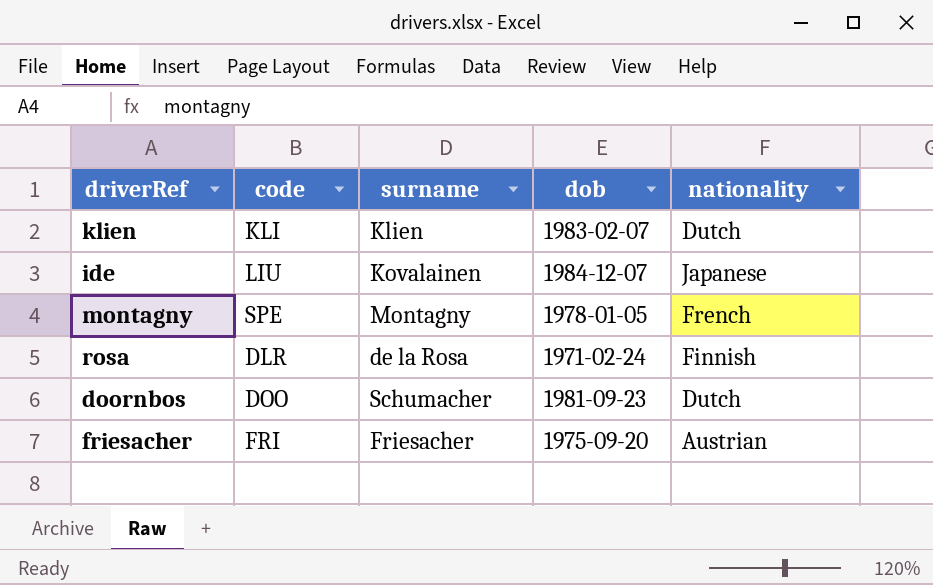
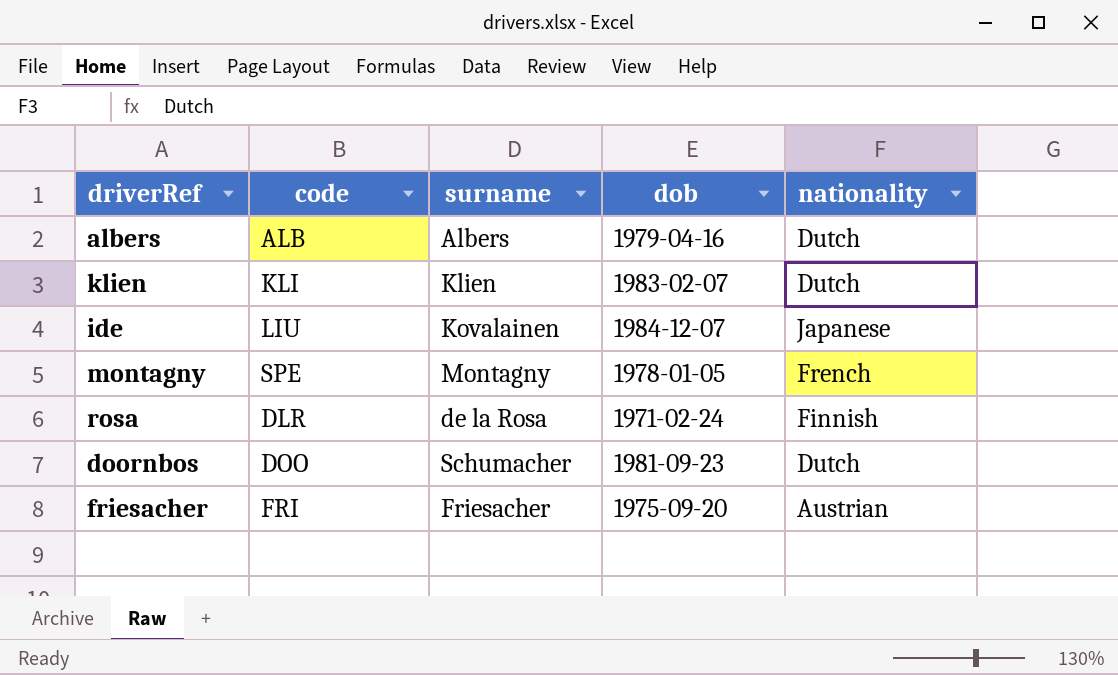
row albers: none -> ALB | Albers | 1979-04-16 | Dutch

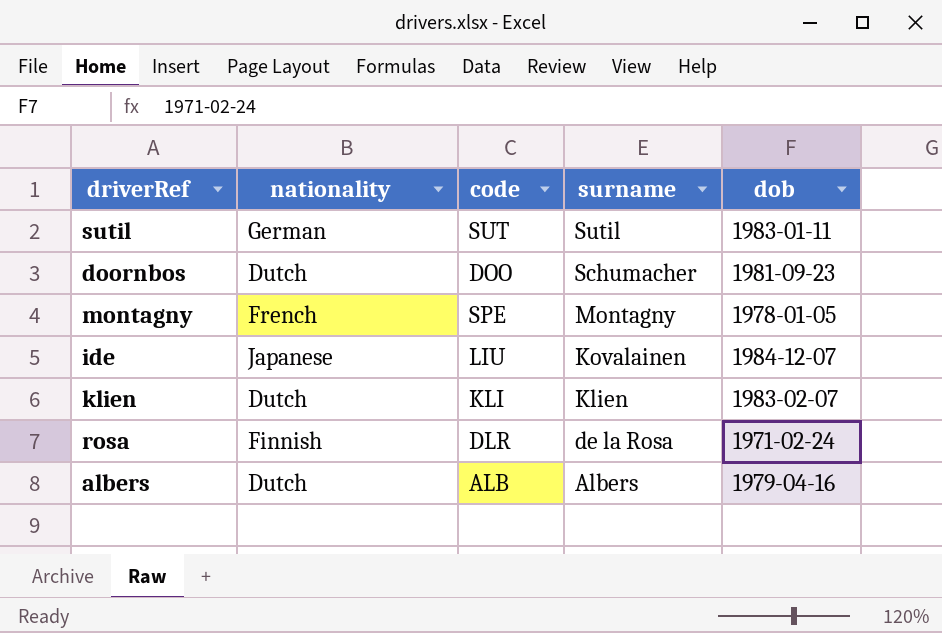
row order: none -> surname descending
column nationality | position: 5 -> 2
row friesacher: FRI | Friesacher | 1975-09-20 | Austrian -> none
row sutil: none -> German | SUT | Sutil | 1983-01-11

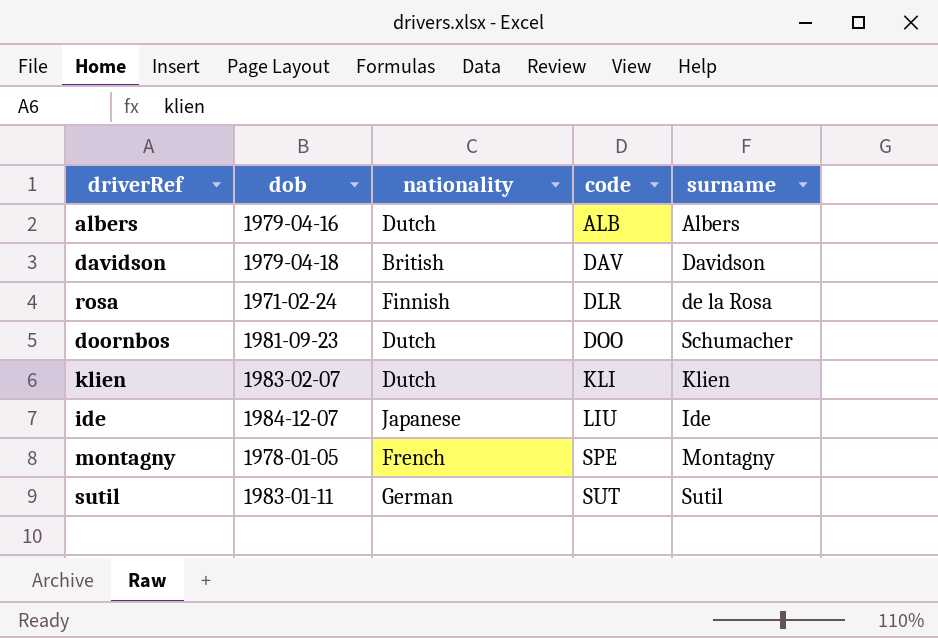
row order: surname descending -> code ascending
column dob | position: 5 -> 2
row davidson: none -> 1979-04-18 | British | DAV | Davidson
ide | surname: Kovalainen -> Ide

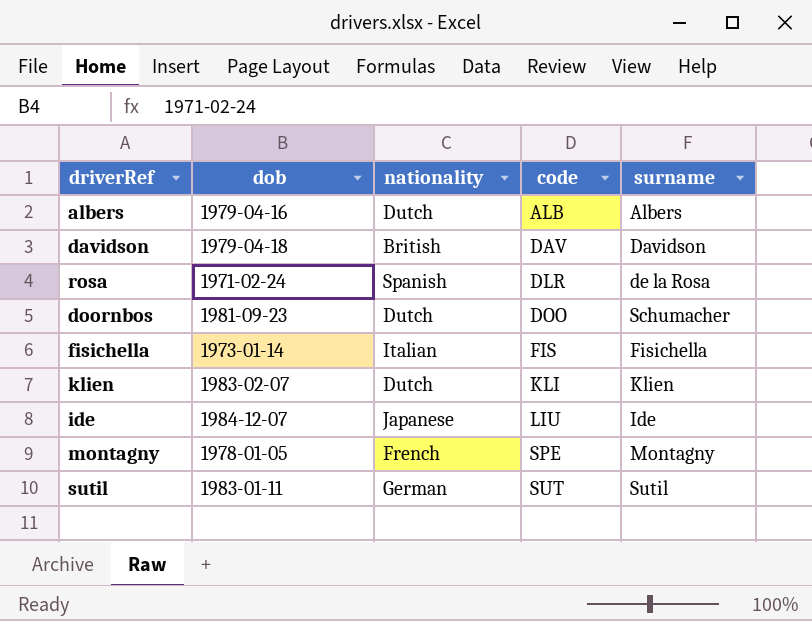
rosa | nationality: Finnish -> Spanish
row fisichella: none -> 1973-01-14 | Italian | FIS | Fisichella

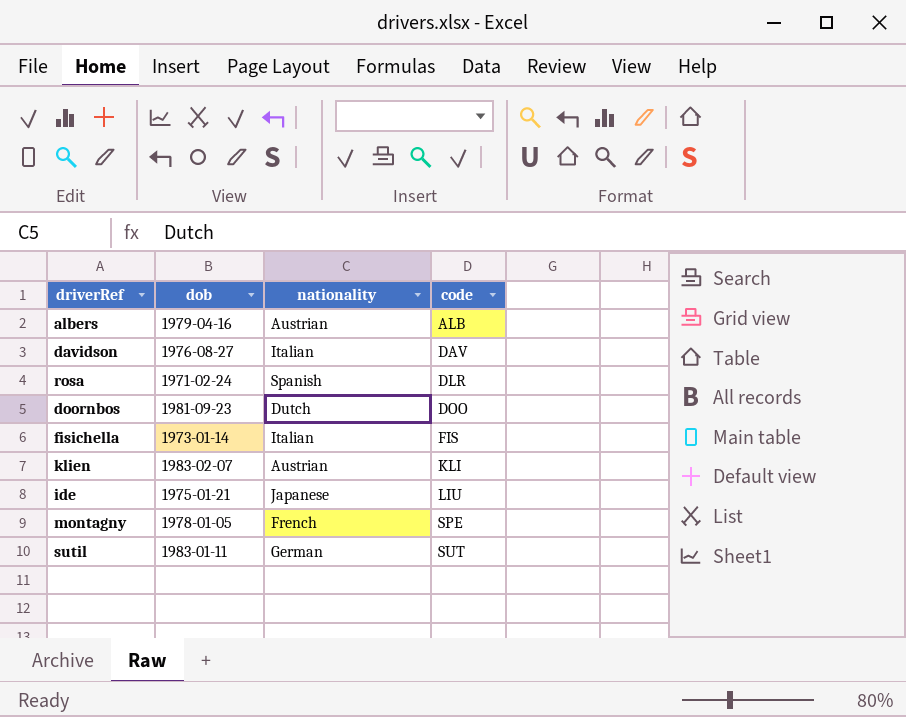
column surname | position: 5 -> none
albers | nationality: Dutch -> Austrian
davidson | dob: 1979-04-18 -> 1976-08-27
davidson | nationality: British -> Italian
klien | nationality: Dutch -> Austrian
ide | dob: 1984-12-07 -> 1975-01-21

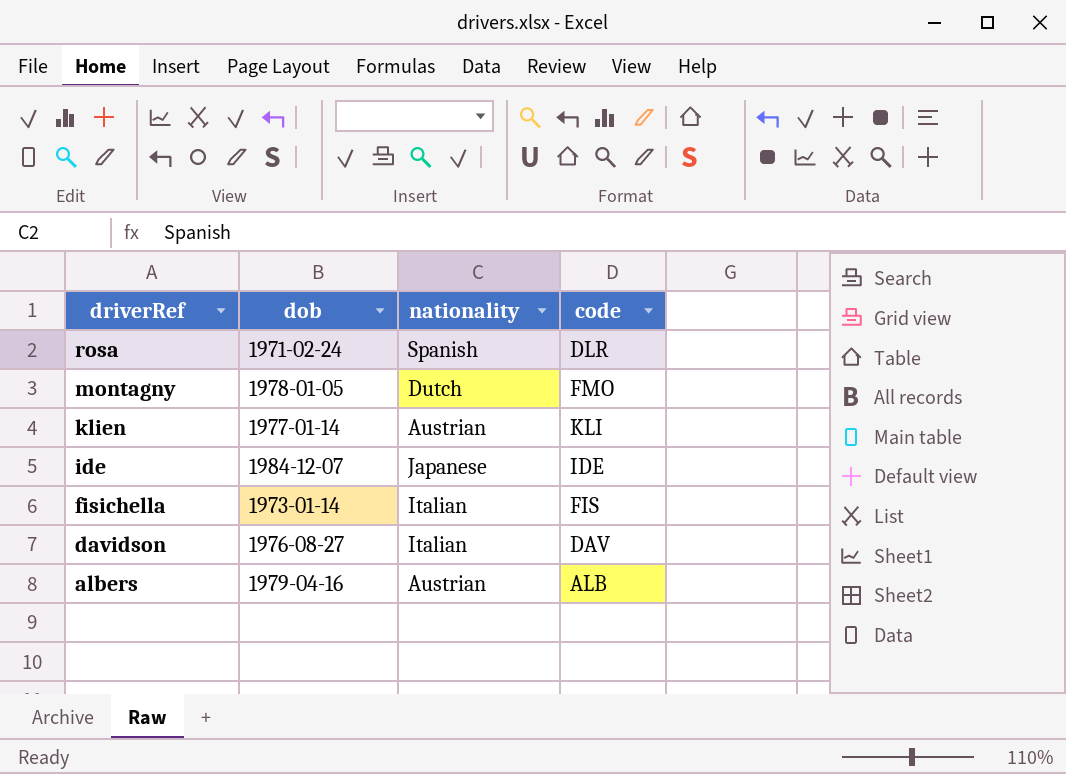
row order: code ascending -> driverRef descending
row doornbos: 1981-09-23 | Dutch | DOO -> none
row sutil: 1983-01-11 | German | SUT -> none
montagny | nationality: French -> Dutch
montagny | code: SPE -> FMO
klien | dob: 1983-02-07 -> 1977-01-14
ide | dob: 1975-01-21 -> 1984-12-07
ide | code: LIU -> IDE

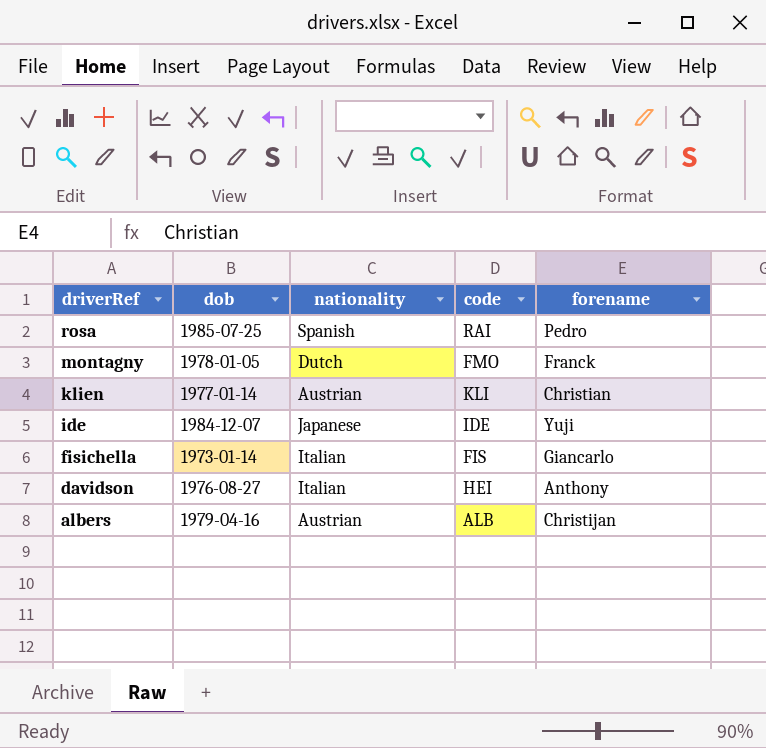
column forename | position: none -> 5
rosa | dob: 1971-02-24 -> 1985-07-25
rosa | code: DLR -> RAI
davidson | code: DAV -> HEI

